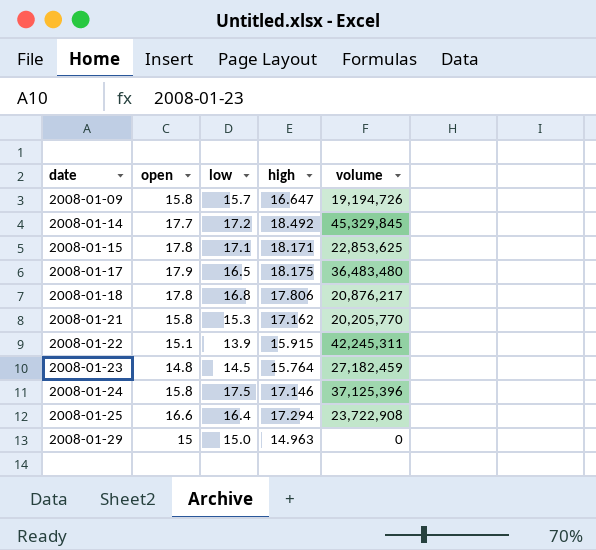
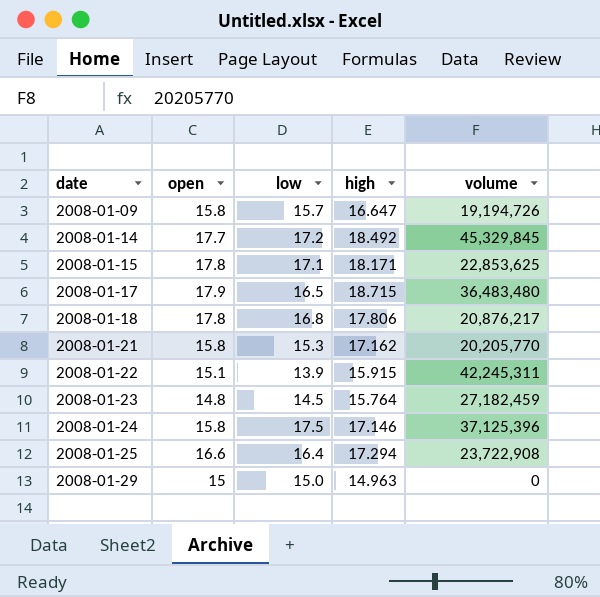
2008-01-17 | high: 18.175 -> 18.715

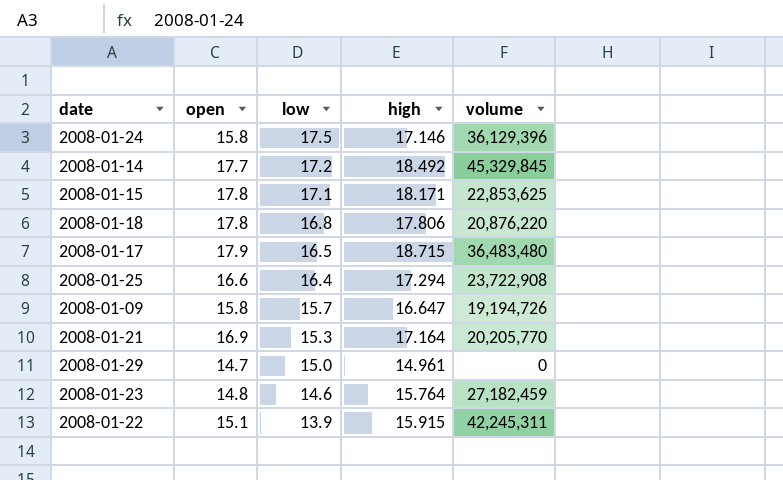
row order: date ascending -> low descending
2008-01-24 | volume: 37,125,396 -> 36,129,396
2008-01-18 | volume: 20,876,217 -> 20,876,220
2008-01-21 | open: 15.8 -> 16.9
2008-01-21 | high: 17.162 -> 17.164
2008-01-29 | open: 15 -> 14.7
2008-01-29 | high: 14.963 -> 14.961
2008-01-23 | low: 14.5 -> 14.6

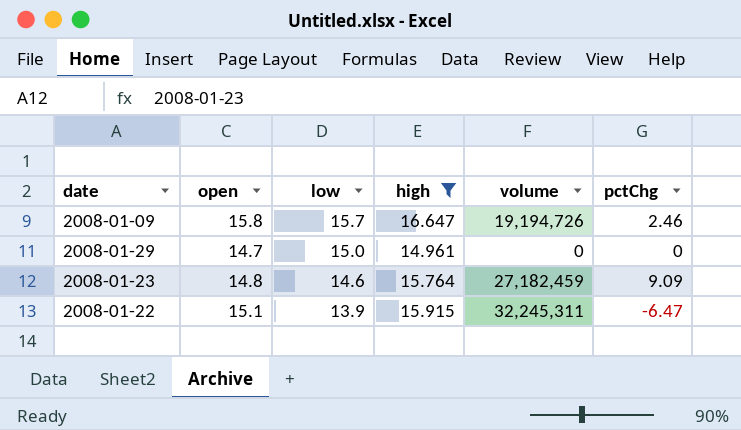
filter: none -> high <= 16.647
column pctChg | position: none -> 6
2008-01-22 | volume: 42,245,311 -> 32,245,311

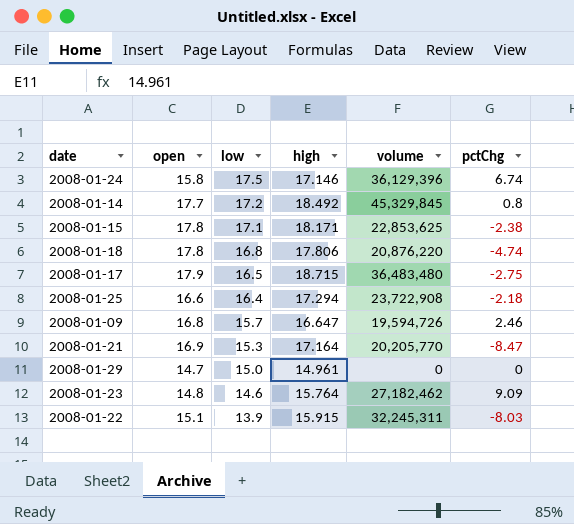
filter: high <= 16.647 -> none
2008-01-09 | open: 15.8 -> 16.8
2008-01-09 | volume: 19,194,726 -> 19,594,726
2008-01-23 | volume: 27,182,459 -> 27,182,462
2008-01-22 | pctChg: -6.47 -> -8.03

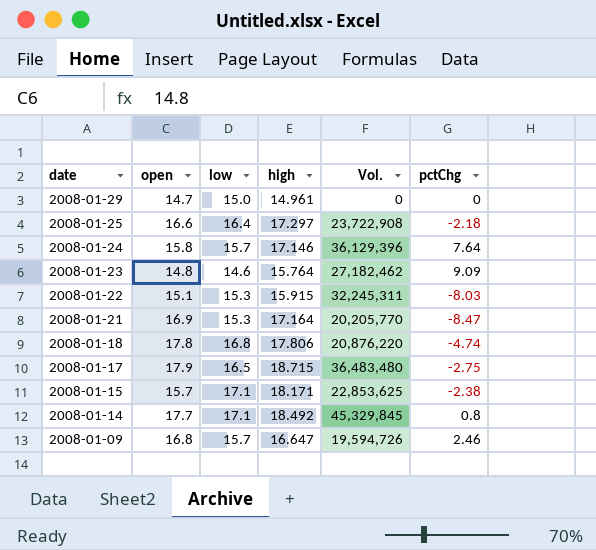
row order: low descending -> date descending
column name: volume -> Vol.
2008-01-25 | high: 17.294 -> 17.297
2008-01-24 | low: 17.5 -> 15.7
2008-01-24 | pctChg: 6.74 -> 7.64
2008-01-22 | low: 13.9 -> 15.3
2008-01-15 | open: 17.8 -> 15.7
2008-01-14 | low: 17.2 -> 17.1

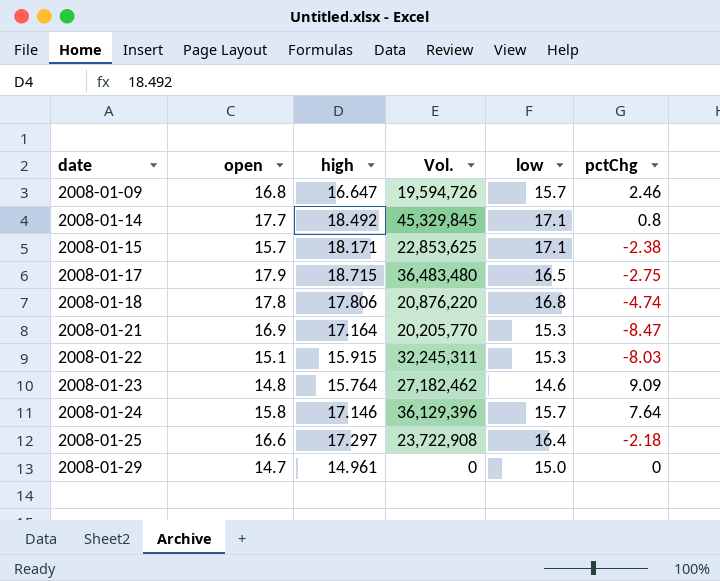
row order: date descending -> date ascending
column low | position: 3 -> 5

